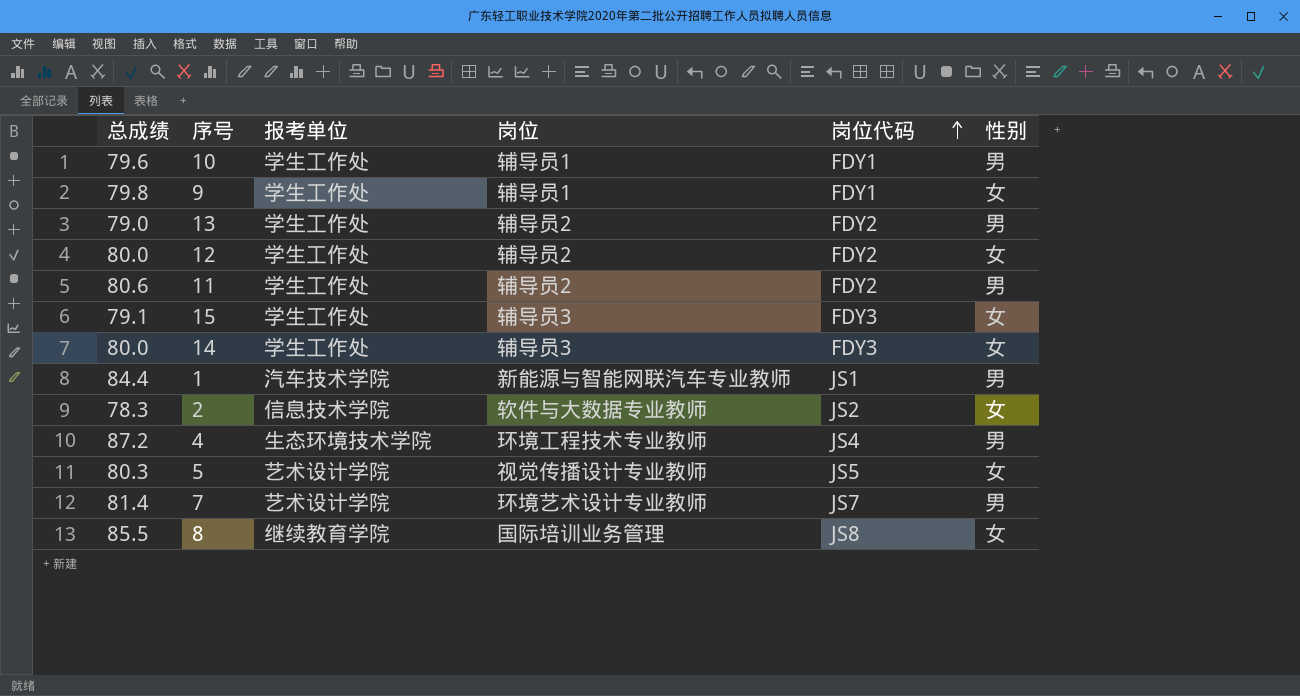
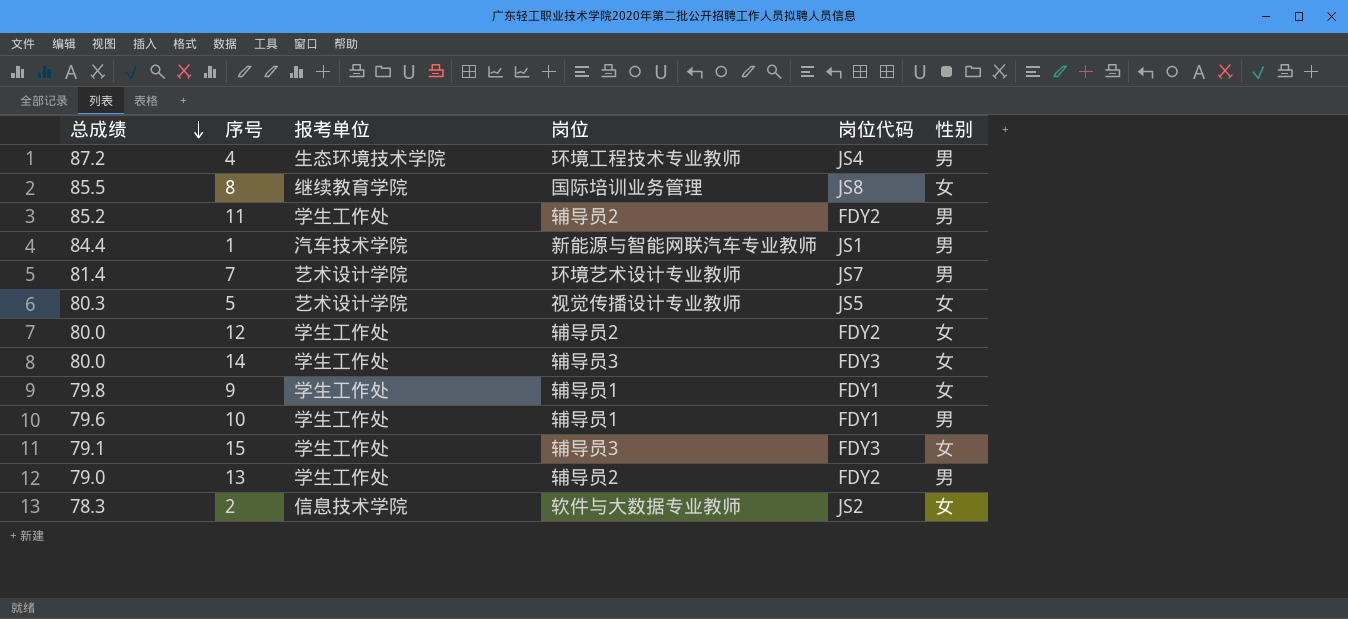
row order: 岗位代码 ascending -> 总成绩 descending
11 | 总成绩: 80.6 -> 85.2

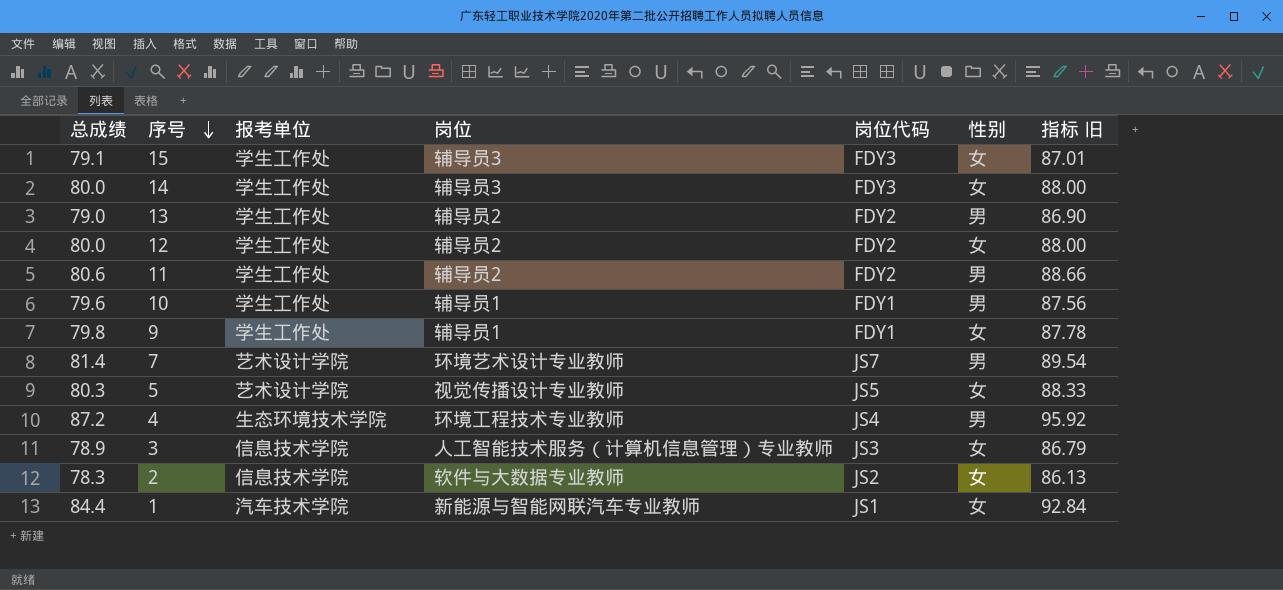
row order: 总成绩 descending -> 序号 descending
column 指标 旧 | formula: none -> [总成绩] * 1.1
row 8: 85.5 | 继续教育学院 | 国际培训业务管理 | JS8 | 女 -> none
11 | 总成绩: 85.2 -> 80.6
row 3: none -> 78.9 | 信息技术学院 | 人工智能技术服务（计算机信息管理）专业教师 | JS3 | 女 | 86.79
1 | 性别: 男 -> 女

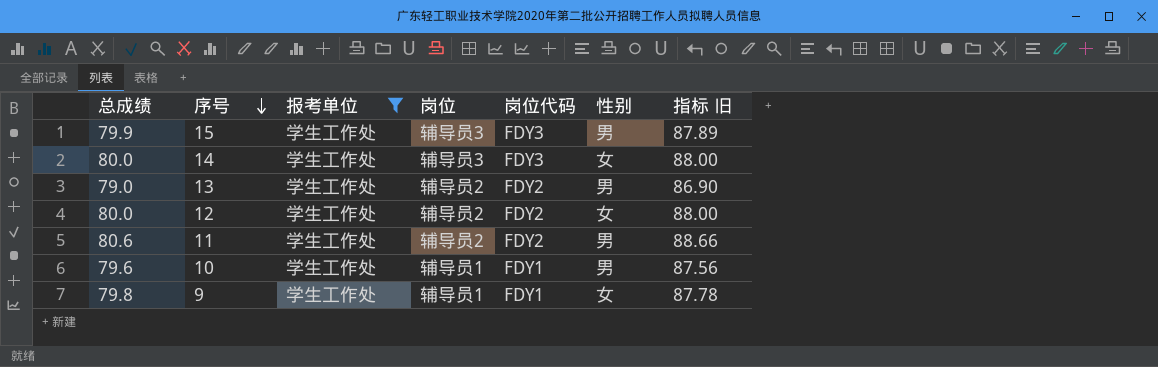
filter: none -> 报考单位 = 学生工作处
15 | 总成绩: 79.1 -> 79.9
15 | 性别: 女 -> 男
15 | 指标 旧: 87.01 -> 87.89

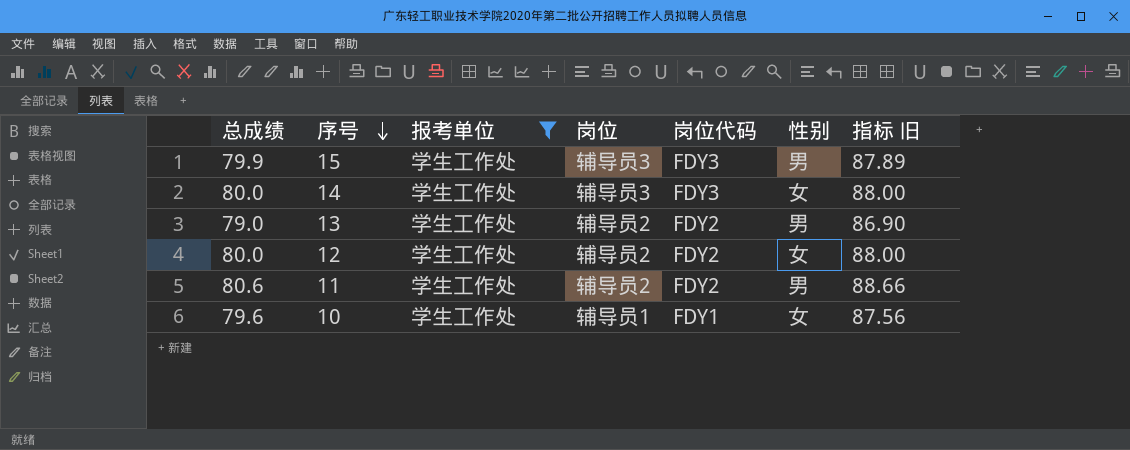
row 9: 79.8 | 学生工作处 | 辅导员1 | FDY1 | 女 | 87.78 -> none
10 | 性别: 男 -> 女

